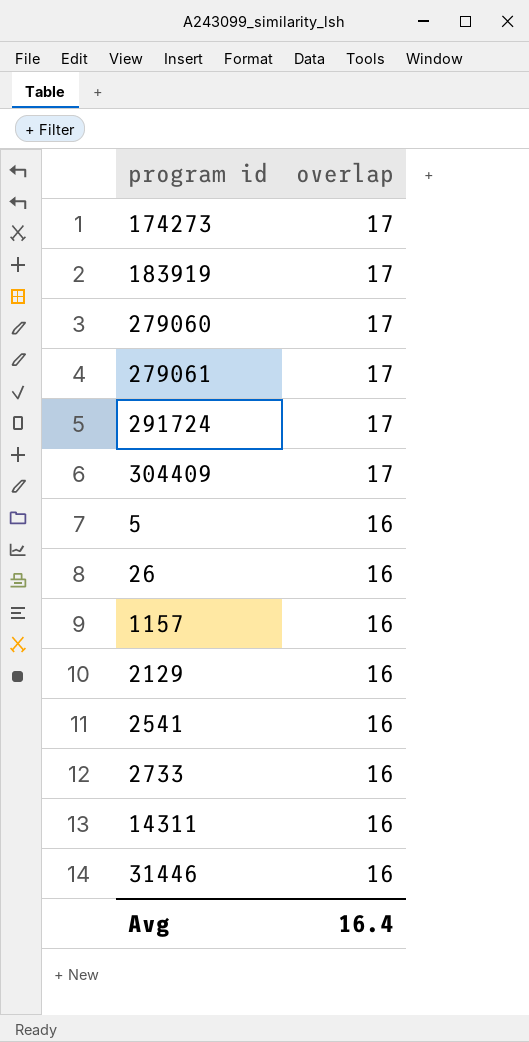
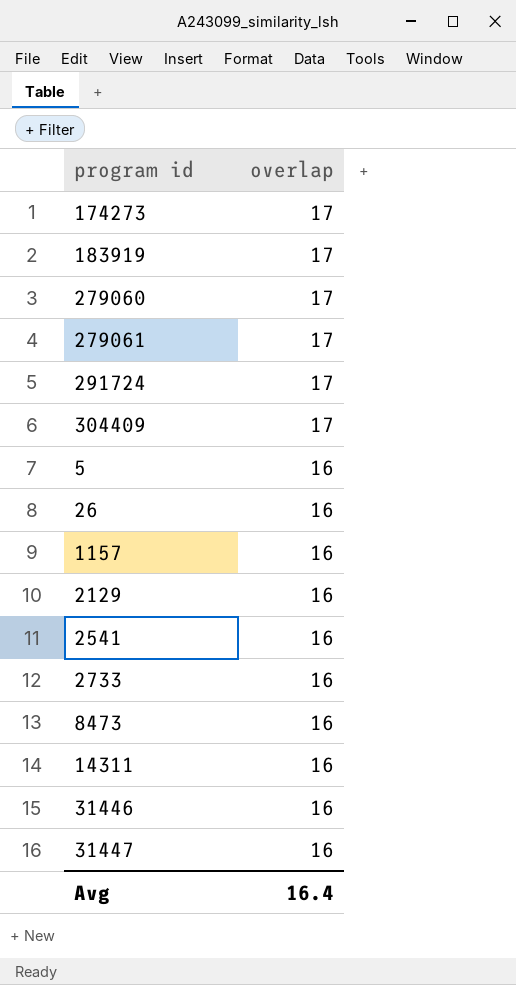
row 8473: none -> 16
row 31447: none -> 16

